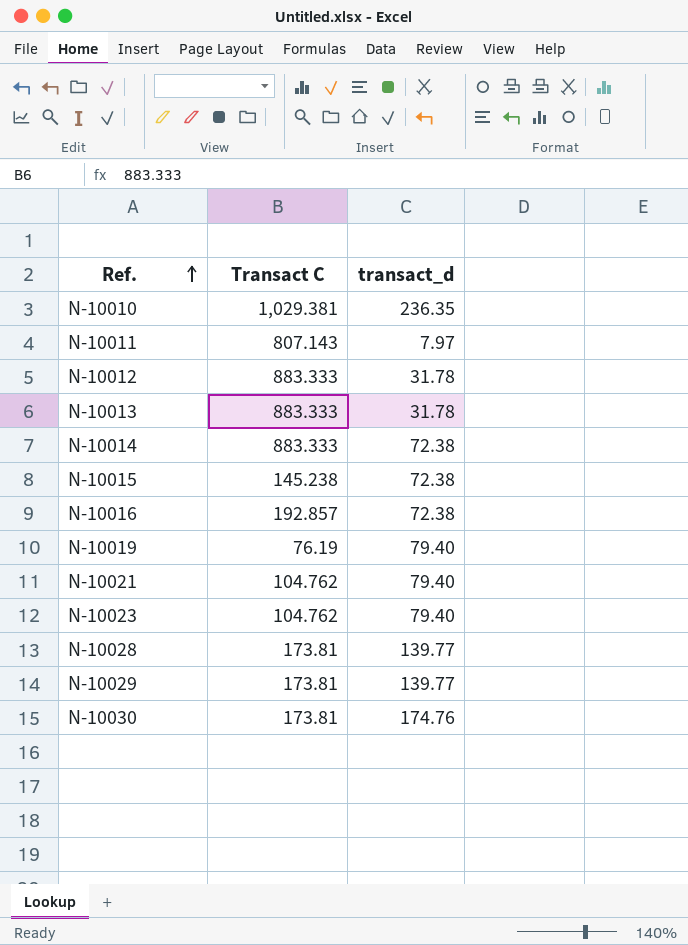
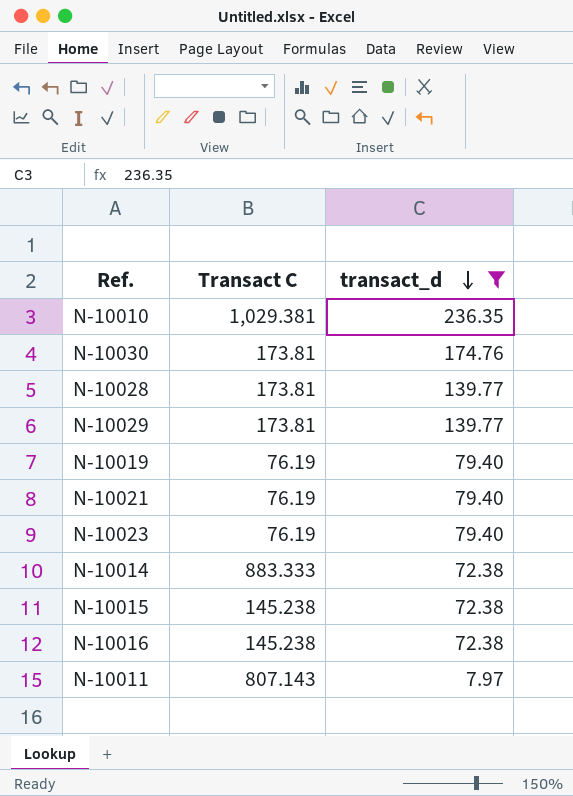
filter: none -> transact_d != 31.78
row order: Ref. ascending -> transact_d descending
N-10021 | Transact C: 104.762 -> 76.19
N-10023 | Transact C: 104.762 -> 76.19
N-10016 | Transact C: 192.857 -> 145.238

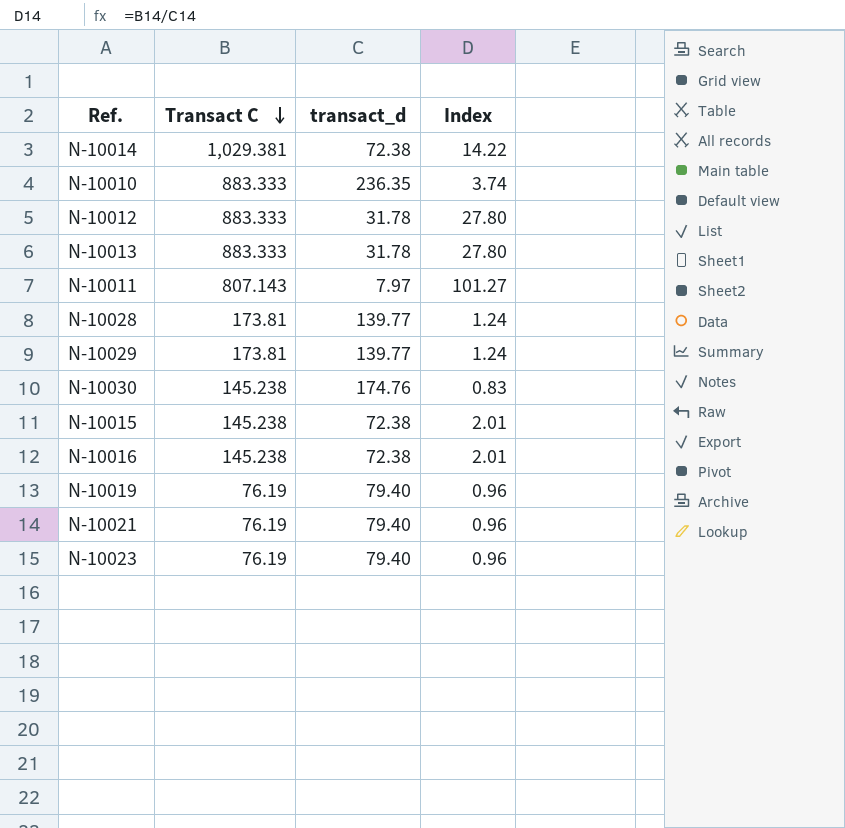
filter: transact_d != 31.78 -> none
row order: transact_d descending -> Transact C descending
column Index | formula: none -> [Transact C] / [transact_d]
N-10014 | Transact C: 883.333 -> 1,029.381
N-10010 | Transact C: 1,029.381 -> 883.333
N-10030 | Transact C: 173.81 -> 145.238

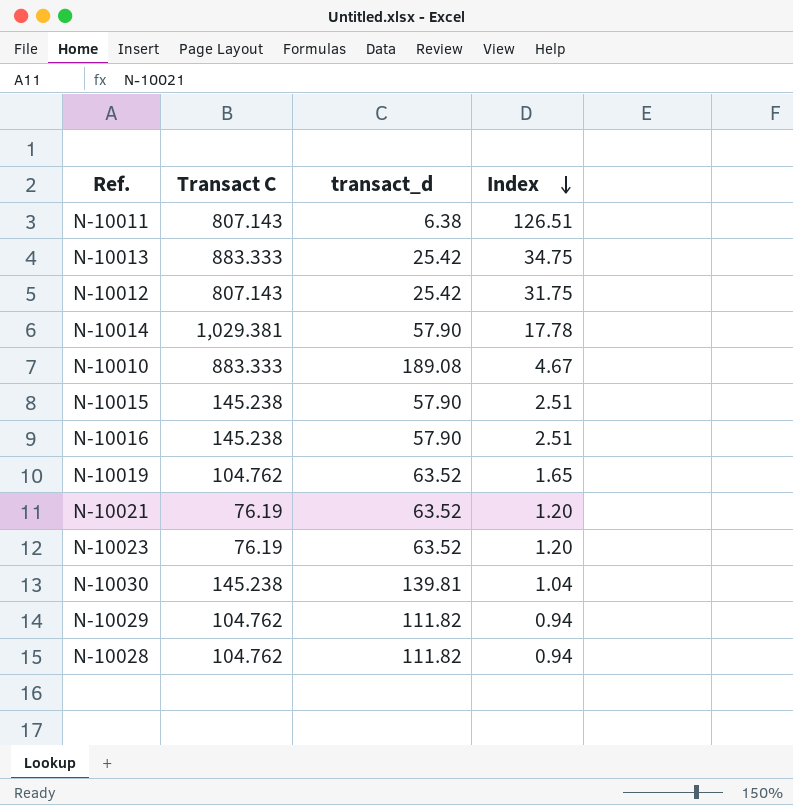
row order: Transact C descending -> Index descending
N-10011 | transact_d: 7.97 -> 6.38
N-10011 | Index: 101.27 -> 126.51
N-10013 | transact_d: 31.78 -> 25.42
N-10013 | Index: 27.80 -> 34.75
N-10012 | Transact C: 883.333 -> 807.143
N-10012 | transact_d: 31.78 -> 25.42
N-10012 | Index: 27.80 -> 31.75
N-10014 | transact_d: 72.38 -> 57.90
N-10014 | Index: 14.22 -> 17.78
N-10010 | transact_d: 236.35 -> 189.08
N-10010 | Index: 3.74 -> 4.67
N-10015 | transact_d: 72.38 -> 57.90
N-10015 | Index: 2.01 -> 2.51
N-10016 | transact_d: 72.38 -> 57.90
N-10016 | Index: 2.01 -> 2.51
N-10019 | Transact C: 76.19 -> 104.762
N-10019 | transact_d: 79.40 -> 63.52
N-10019 | Index: 0.96 -> 1.65
N-10021 | transact_d: 79.40 -> 63.52
N-10021 | Index: 0.96 -> 1.20
N-10023 | transact_d: 79.40 -> 63.52
N-10023 | Index: 0.96 -> 1.20
N-10030 | transact_d: 174.76 -> 139.81
N-10030 | Index: 0.83 -> 1.04
N-10029 | Transact C: 173.81 -> 104.762
N-10029 | transact_d: 139.77 -> 111.82
N-10029 | Index: 1.24 -> 0.94
N-10028 | Transact C: 173.81 -> 104.762
N-10028 | transact_d: 139.77 -> 111.82
N-10028 | Index: 1.24 -> 0.94

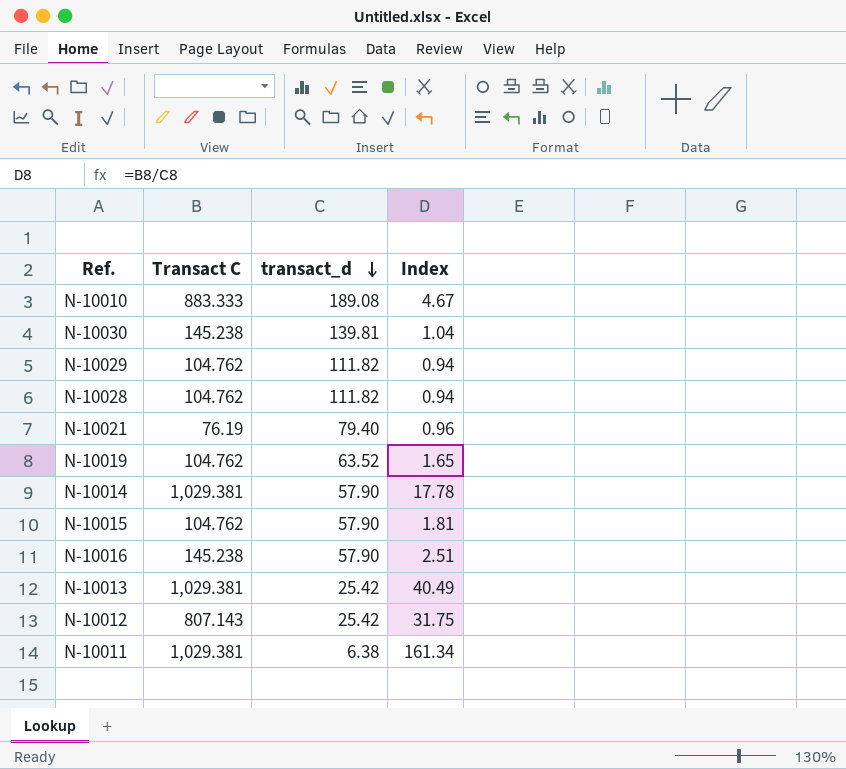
row order: Index descending -> transact_d descending
row N-10023: 76.19 | 63.52 | 1.20 -> none
N-10021 | transact_d: 63.52 -> 79.40
N-10021 | Index: 1.20 -> 0.96
N-10015 | Transact C: 145.238 -> 104.762
N-10015 | Index: 2.51 -> 1.81
N-10013 | Transact C: 883.333 -> 1,029.381
N-10013 | Index: 34.75 -> 40.49
N-10011 | Transact C: 807.143 -> 1,029.381
N-10011 | Index: 126.51 -> 161.34

